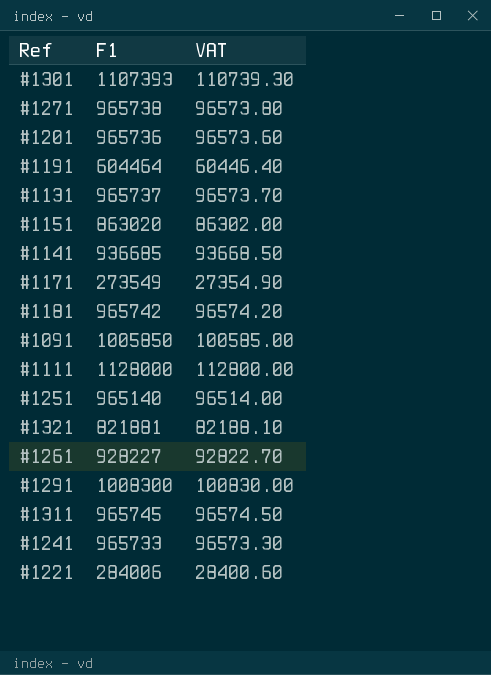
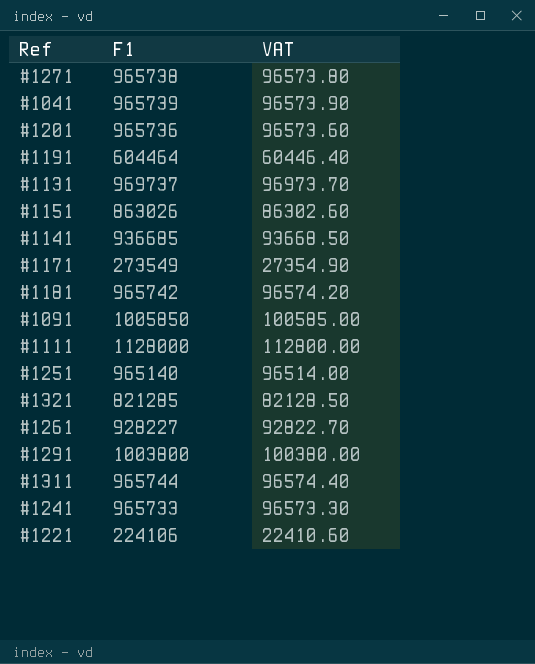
row #1301: 1107393 | 110739.30 -> none
row #1041: none -> 965739 | 96573.90
#1131 | F1: 965737 -> 969737
#1131 | VAT: 96573.70 -> 96973.70
#1151 | F1: 863020 -> 863026
#1151 | VAT: 86302.00 -> 86302.60
#1321 | F1: 821881 -> 821285
#1321 | VAT: 82188.10 -> 82128.50
#1291 | F1: 1008300 -> 1003800
#1291 | VAT: 100830.00 -> 100380.00
#1311 | F1: 965745 -> 965744
#1311 | VAT: 96574.50 -> 96574.40
#1221 | F1: 284006 -> 224106
#1221 | VAT: 28400.60 -> 22410.60

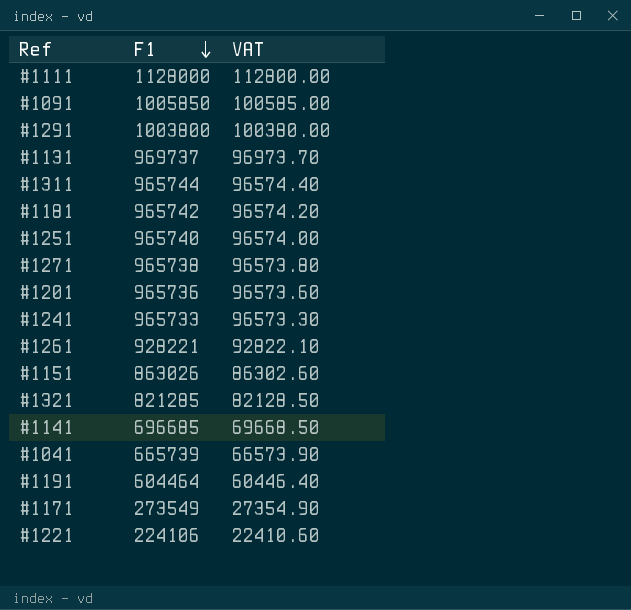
row order: none -> F1 descending
#1251 | F1: 965140 -> 965740
#1251 | VAT: 96514.00 -> 96574.00
#1261 | F1: 928227 -> 928221
#1261 | VAT: 92822.70 -> 92822.10
#1141 | F1: 936685 -> 696685
#1141 | VAT: 93668.50 -> 69668.50
#1041 | F1: 965739 -> 665739
#1041 | VAT: 96573.90 -> 66573.90

